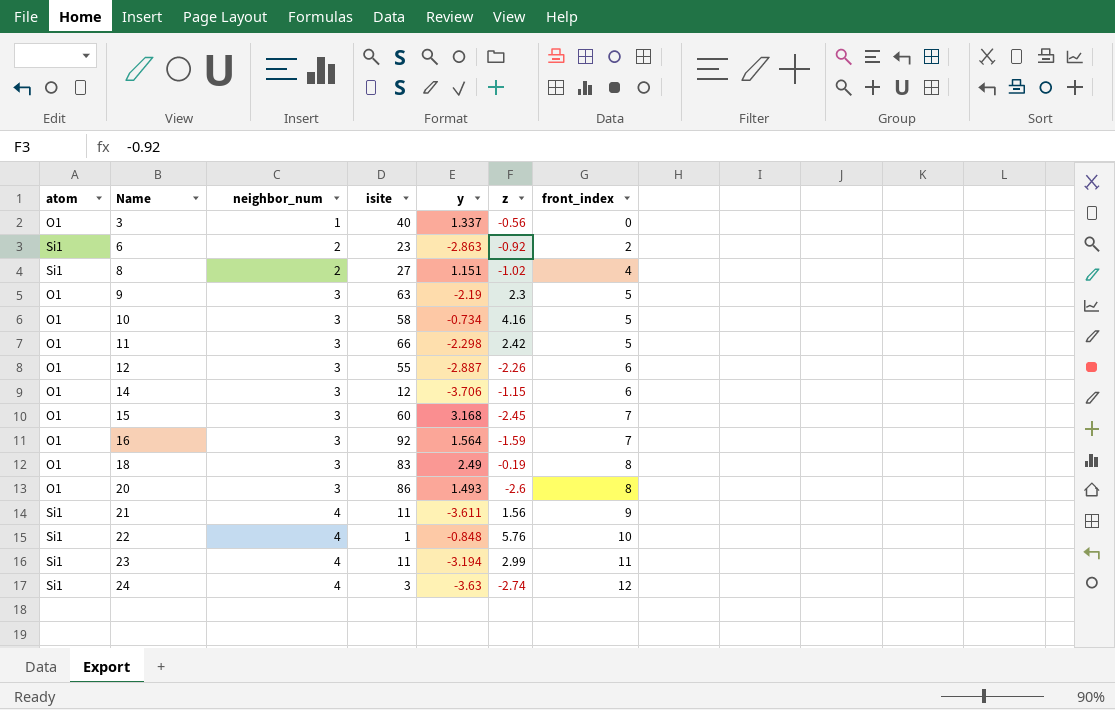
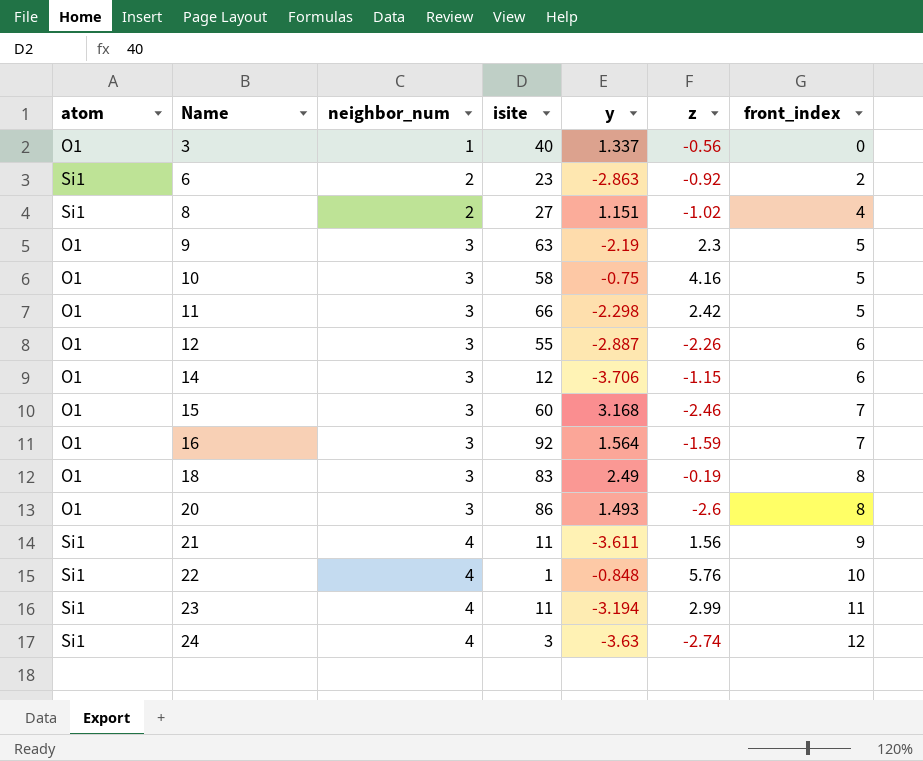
10 | y: -0.734 -> -0.75
15 | z: -2.45 -> -2.46

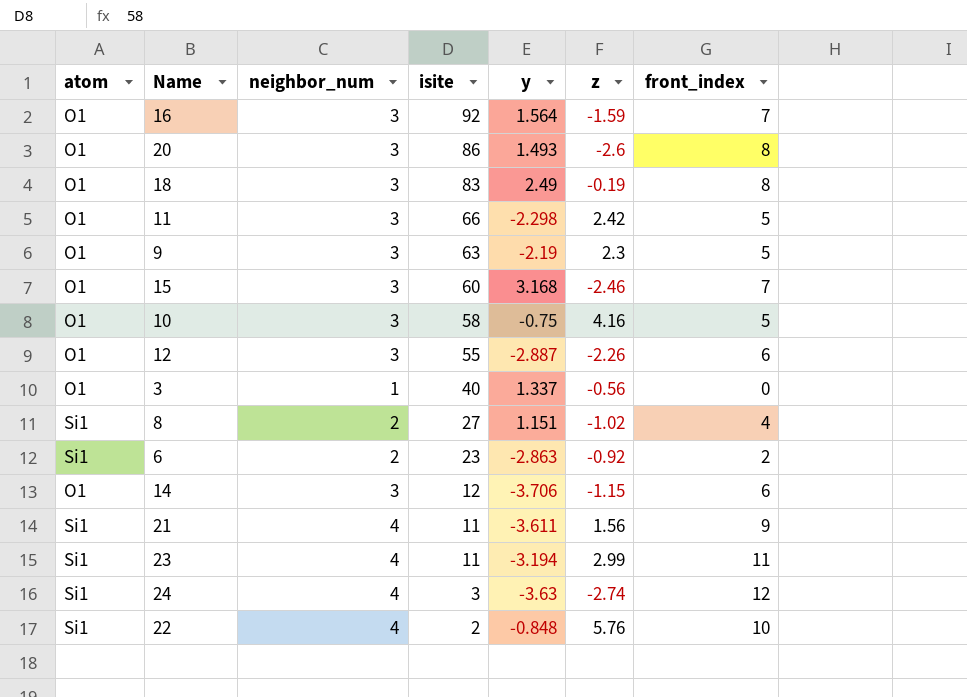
row order: Name ascending -> isite descending
22 | isite: 1 -> 2

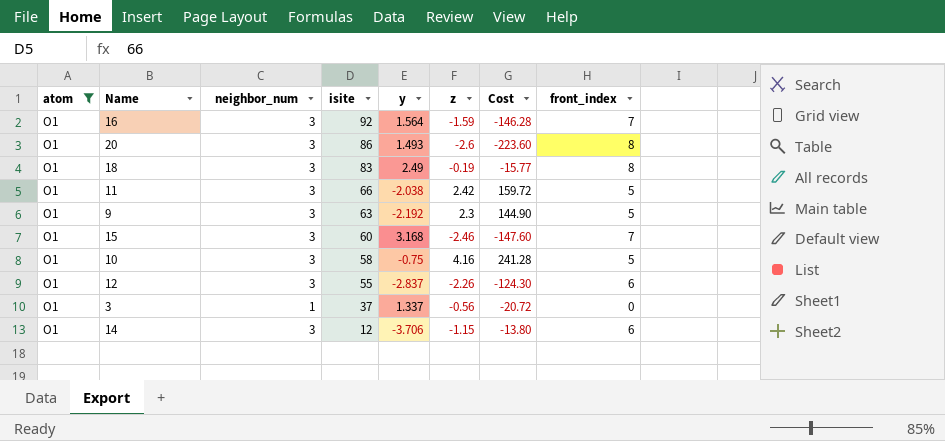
filter: none -> atom = O1
column Cost | formula: none -> [isite] * [z]
11 | y: -2.298 -> -2.038
9 | y: -2.19 -> -2.192
12 | y: -2.887 -> -2.837
3 | isite: 40 -> 37

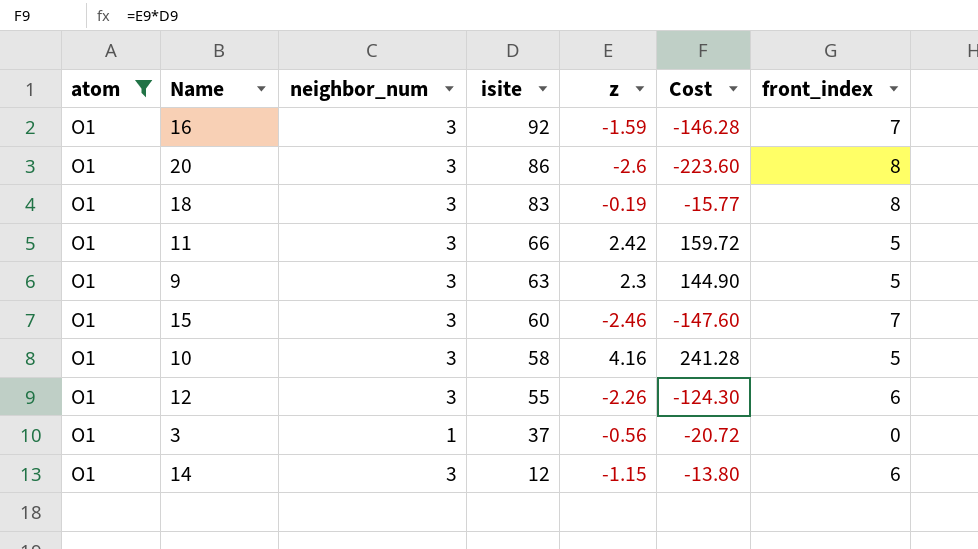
column y | position: 5 -> none

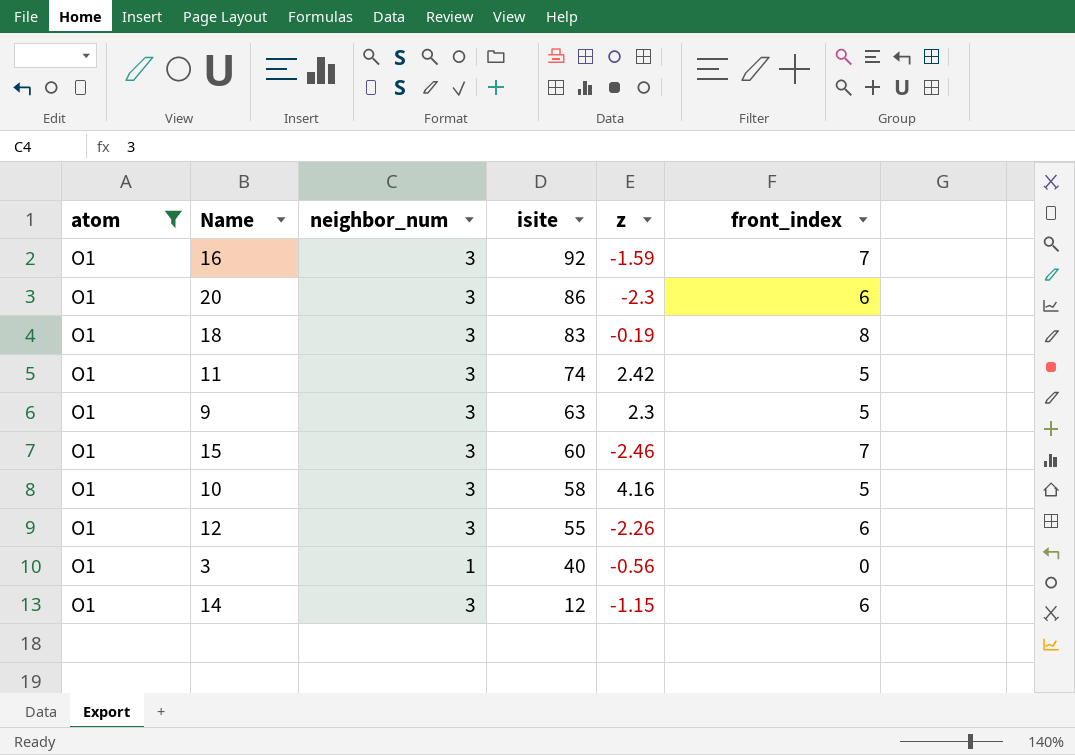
column Cost | formula: [isite] * [z] -> none
20 | z: -2.6 -> -2.3
20 | front_index: 8 -> 6
11 | isite: 66 -> 74
3 | isite: 37 -> 40

